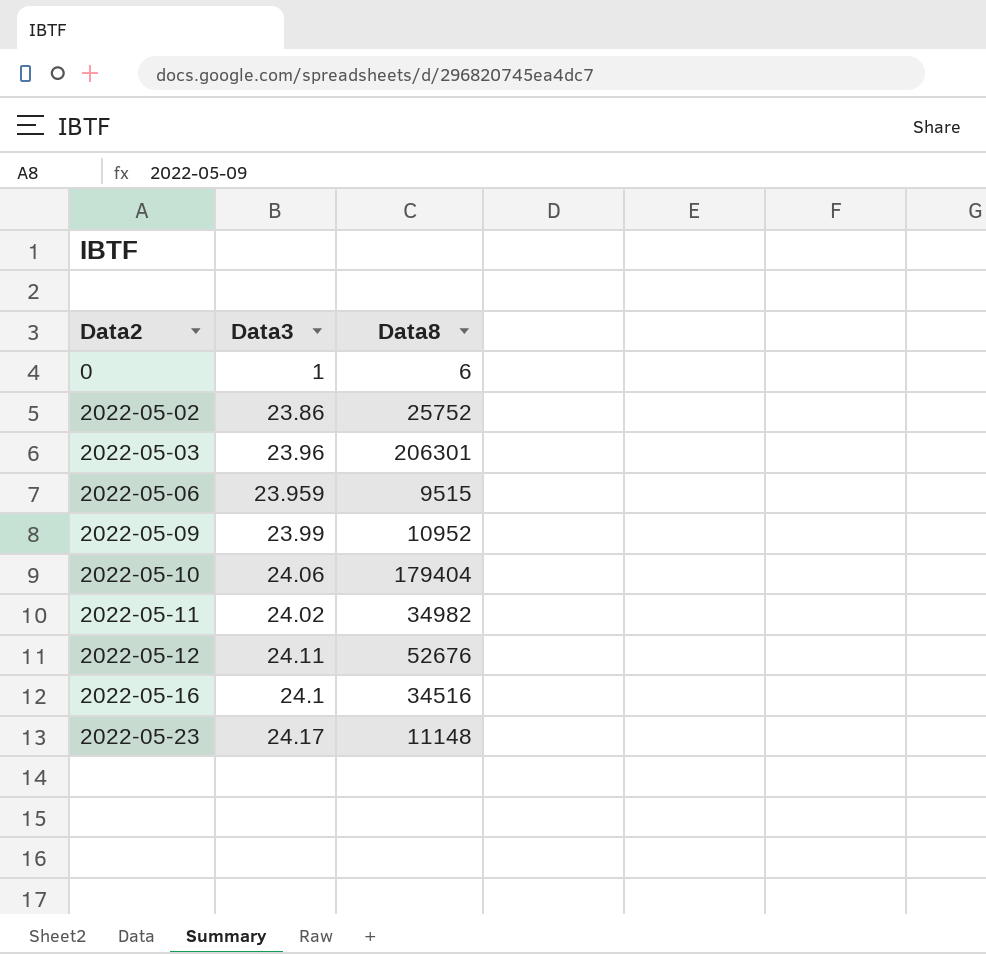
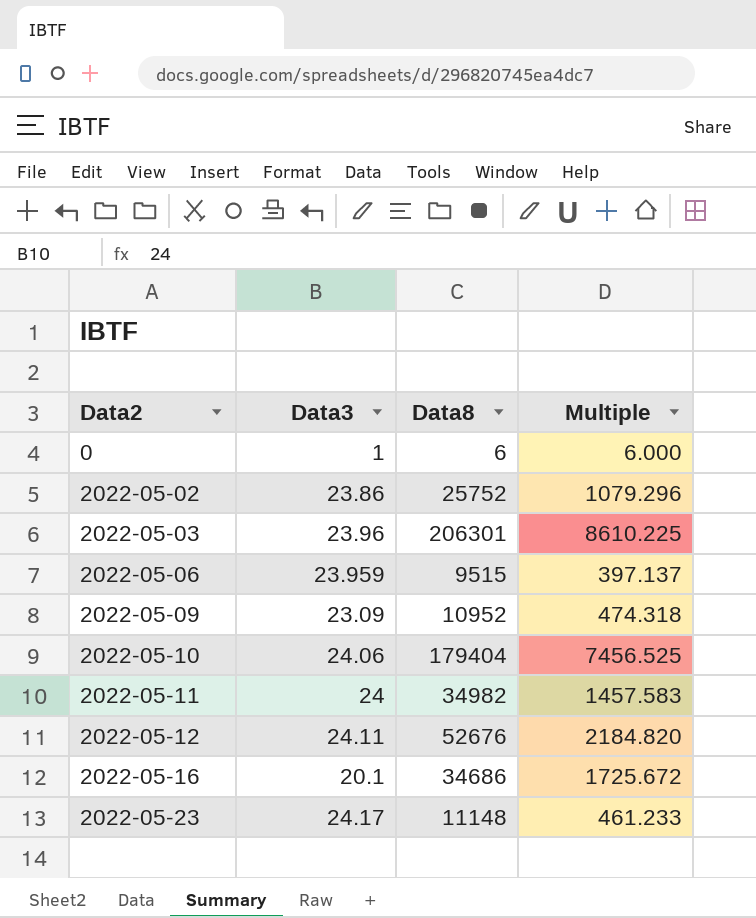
column Multiple | formula: none -> [Data8] / [Data3]
2022-05-09 | Data3: 23.99 -> 23.09
2022-05-11 | Data3: 24.02 -> 24
2022-05-16 | Data3: 24.1 -> 20.1
2022-05-16 | Data8: 34516 -> 34686

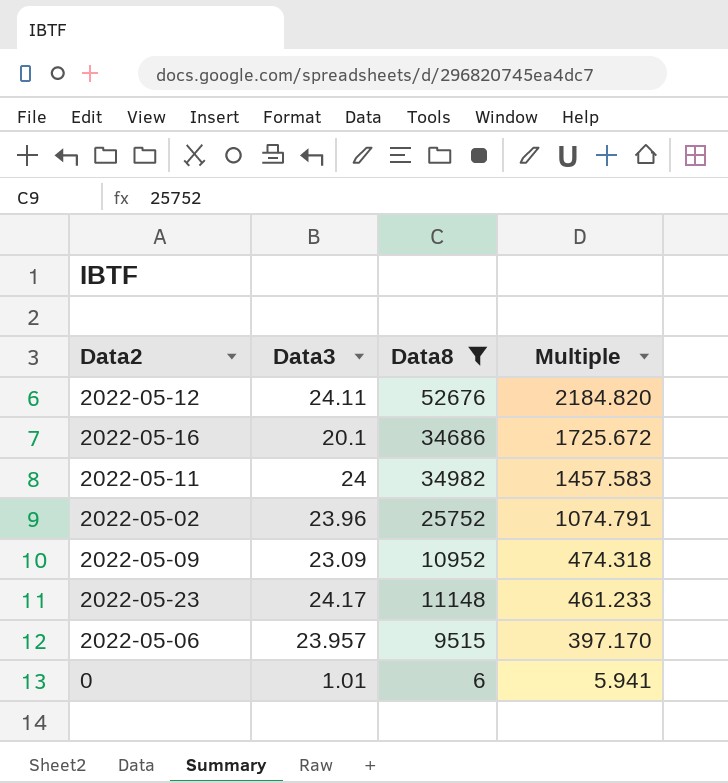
filter: none -> Data8 <= 52676
row order: Data2 ascending -> Multiple descending
2022-05-02 | Data3: 23.86 -> 23.96
2022-05-02 | Multiple: 1079.296 -> 1074.791
2022-05-06 | Data3: 23.959 -> 23.957
2022-05-06 | Multiple: 397.137 -> 397.170
0 | Data3: 1 -> 1.01
0 | Multiple: 6.000 -> 5.941

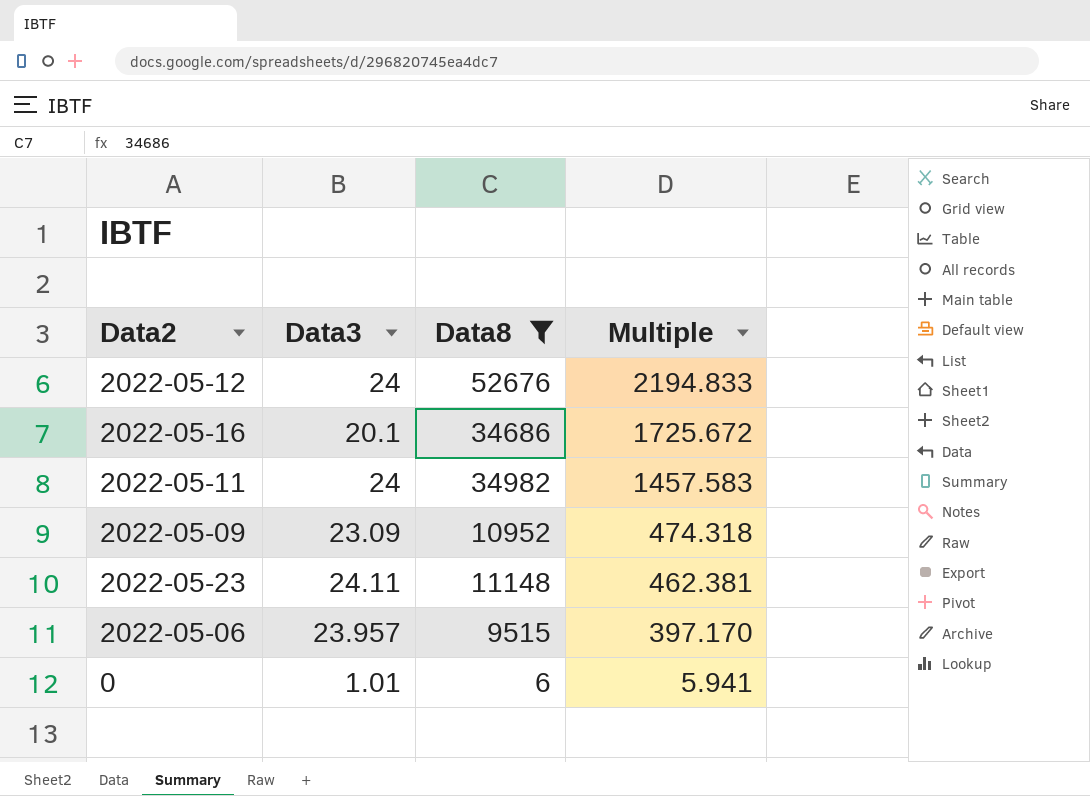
row 2022-05-02: 23.96 | 25752 | 1074.791 -> none
2022-05-12 | Data3: 24.11 -> 24
2022-05-12 | Multiple: 2184.820 -> 2194.833
2022-05-23 | Data3: 24.17 -> 24.11
2022-05-23 | Multiple: 461.233 -> 462.381

